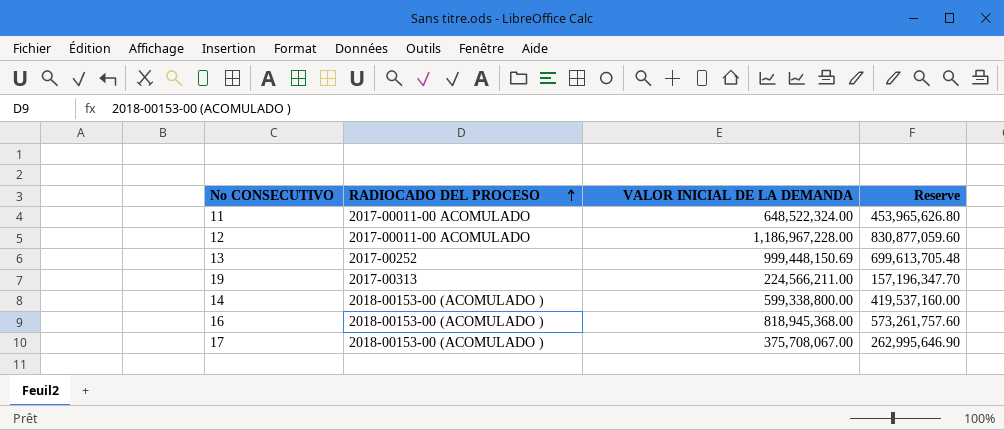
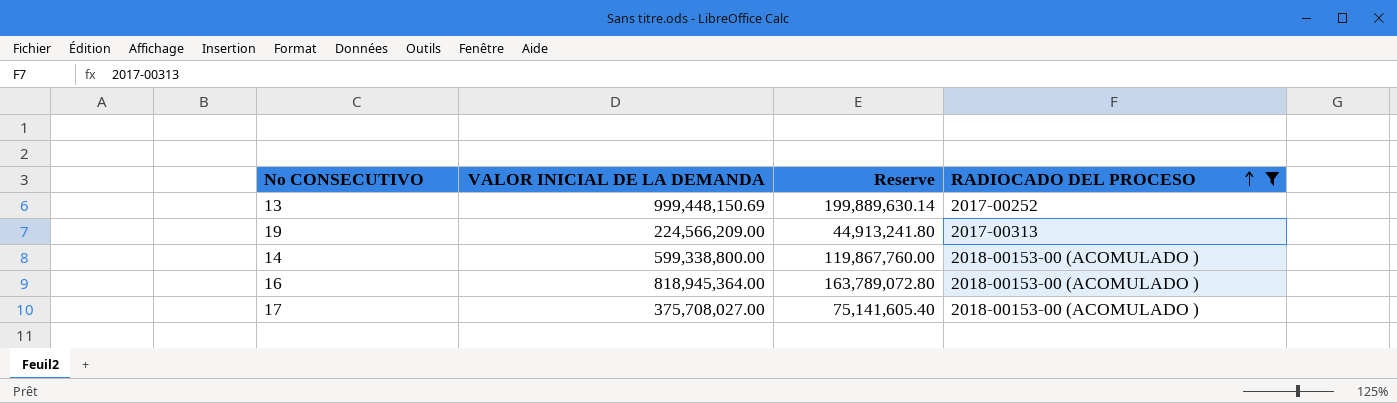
filter: none -> RADIOCADO DEL PROCESO != 2017-00011-00 ACOMULADO
column Reserve | formula: [VALOR INICIAL DE LA DEMANDA] * 0.7 -> [VALOR INICIAL DE LA DEMANDA] * 0.2
column RADIOCADO DEL PROCESO | position: 2 -> 4
19 | VALOR INICIAL DE LA DEMANDA: 224,566,211.00 -> 224,566,209.00
16 | VALOR INICIAL DE LA DEMANDA: 818,945,368.00 -> 818,945,364.00
17 | VALOR INICIAL DE LA DEMANDA: 375,708,067.00 -> 375,708,027.00

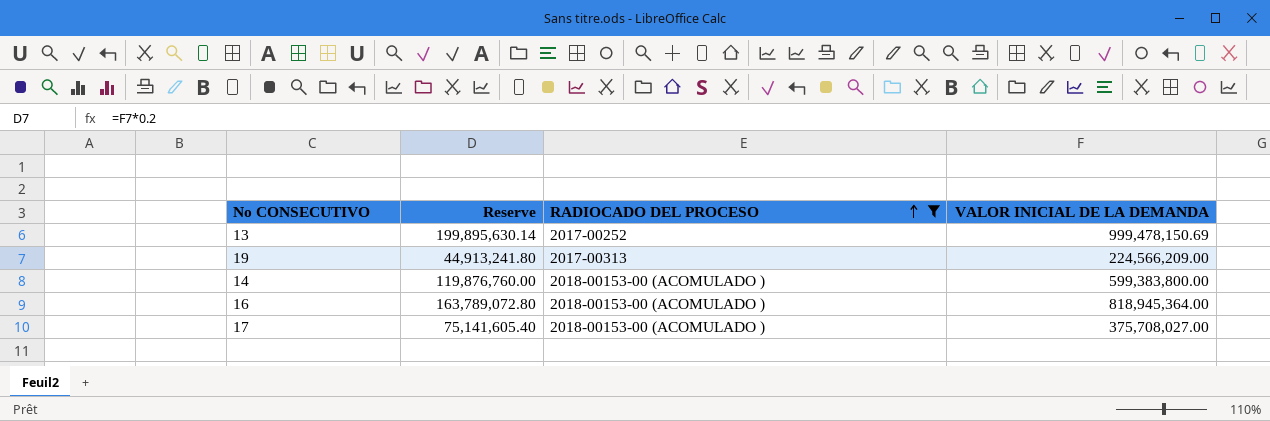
column VALOR INICIAL DE LA DEMANDA | position: 2 -> 4
13 | Reserve: 199,889,630.14 -> 199,895,630.14
13 | VALOR INICIAL DE LA DEMANDA: 999,448,150.69 -> 999,478,150.69
14 | Reserve: 119,867,760.00 -> 119,876,760.00
14 | VALOR INICIAL DE LA DEMANDA: 599,338,800.00 -> 599,383,800.00

